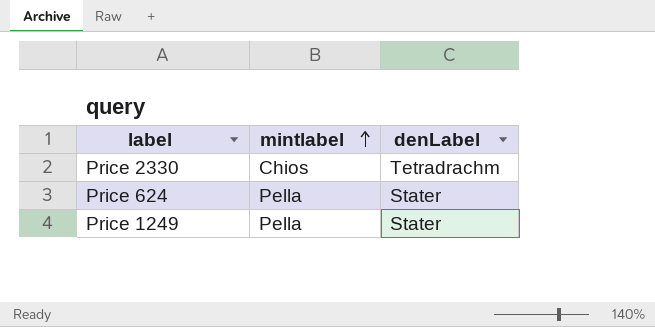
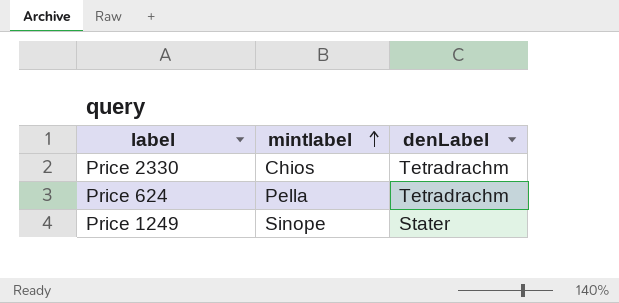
Price 624 | denLabel: Stater -> Tetradrachm
Price 1249 | mintlabel: Pella -> Sinope

